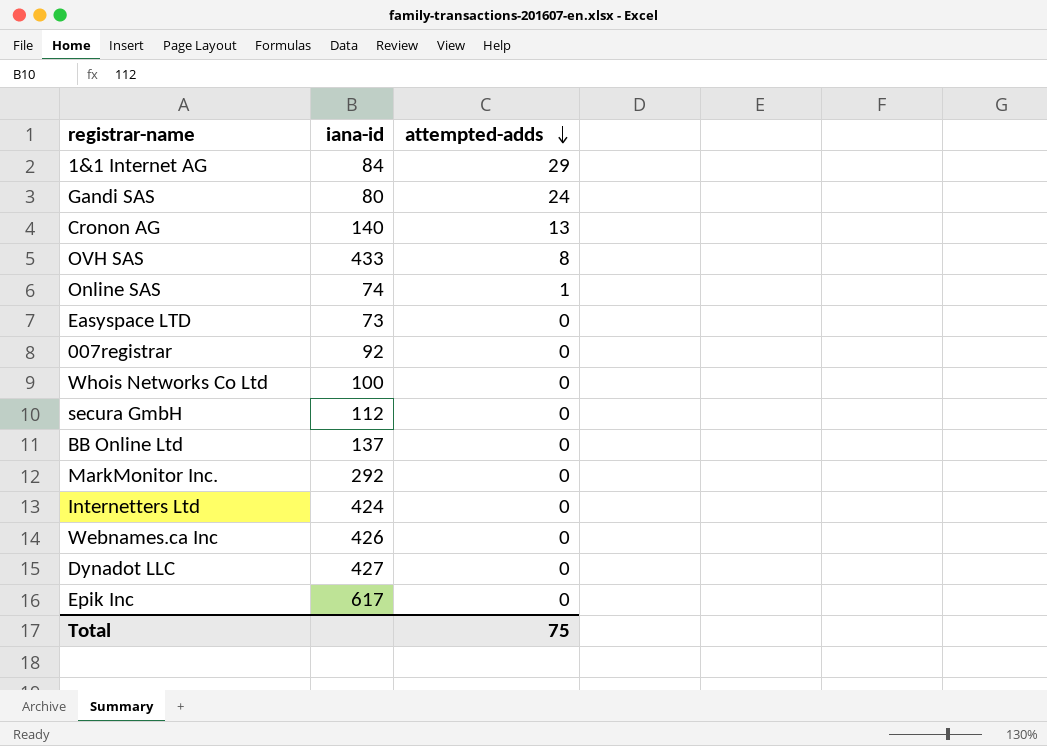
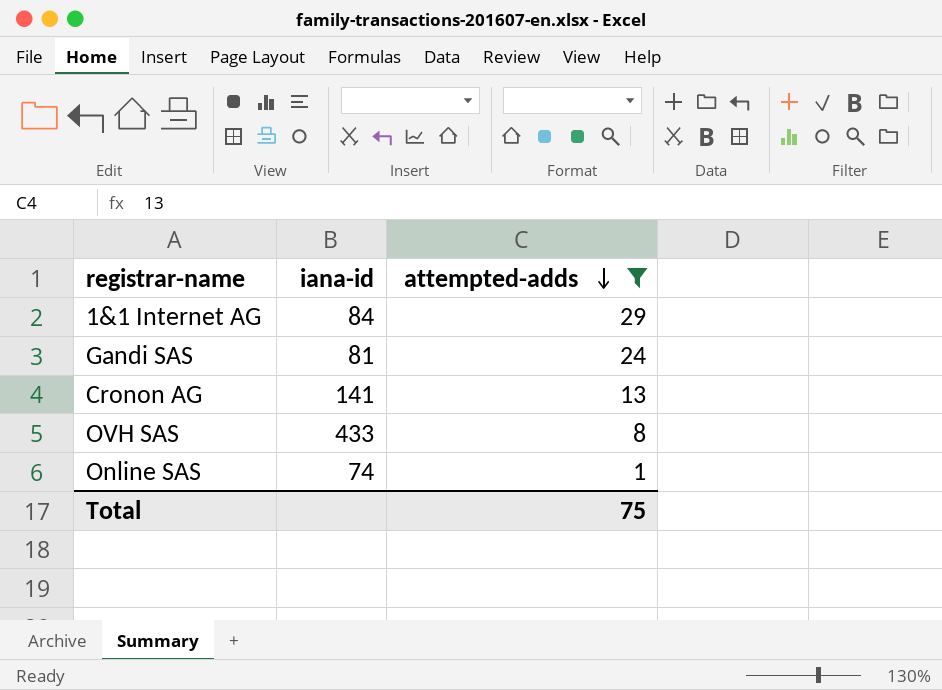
filter: none -> attempted-adds != 0
Gandi SAS | iana-id: 80 -> 81
Cronon AG | iana-id: 140 -> 141

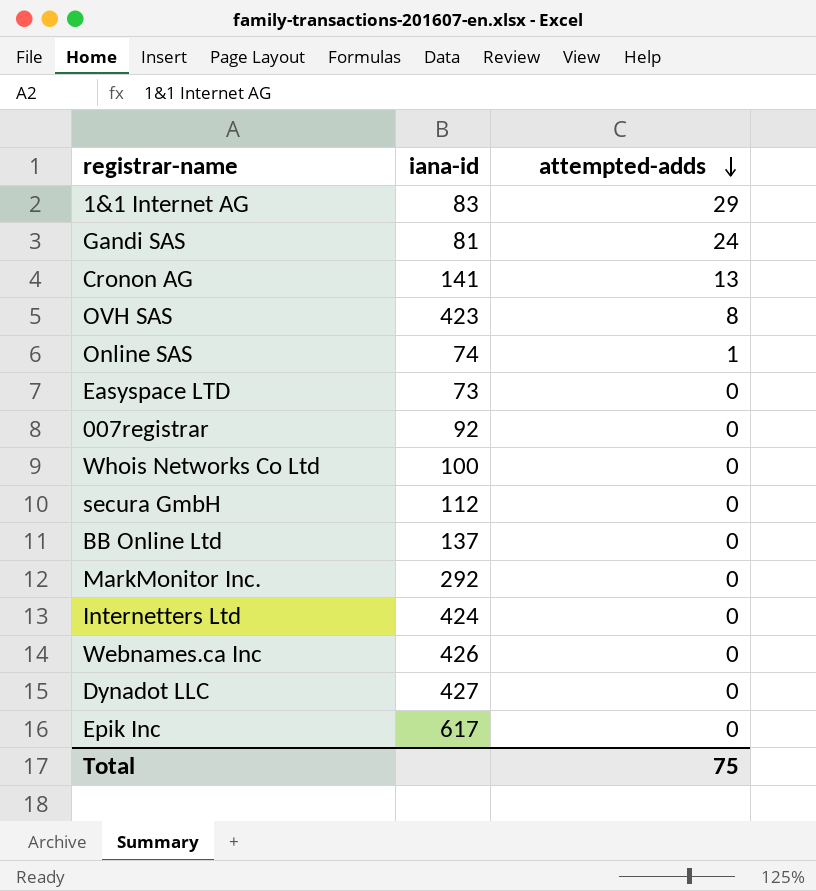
filter: attempted-adds != 0 -> none
1&1 Internet AG | iana-id: 84 -> 83
OVH SAS | iana-id: 433 -> 423

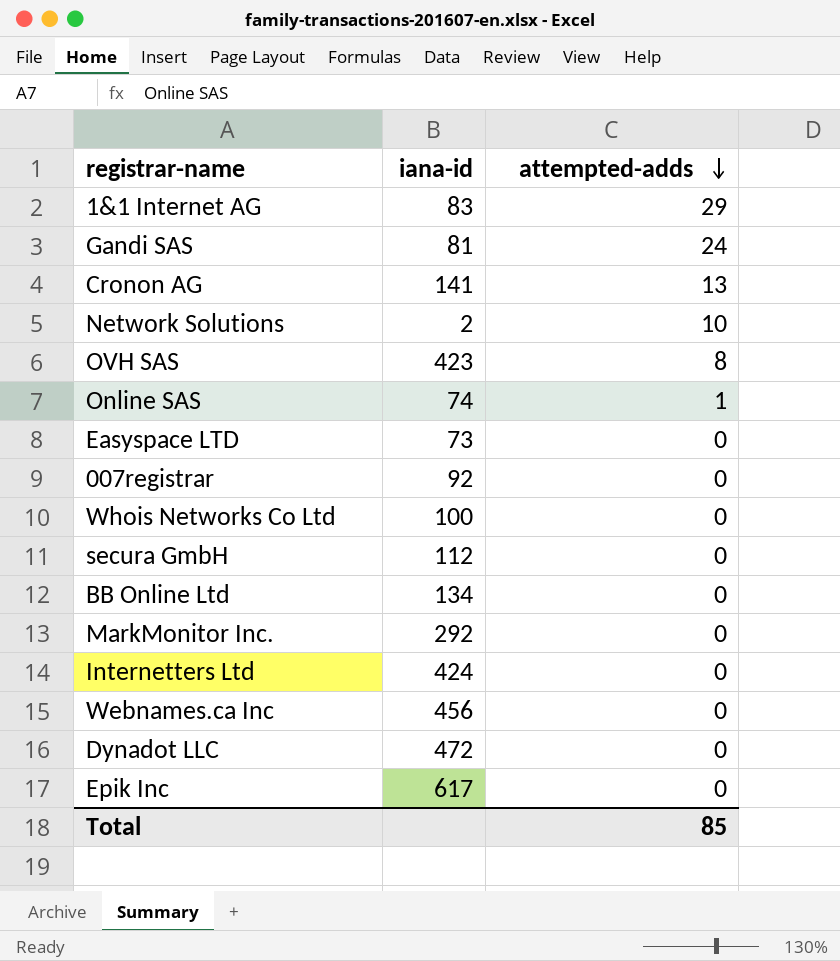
row Network Solutions: none -> 2 | 10
BB Online Ltd | iana-id: 137 -> 134
Webnames.ca Inc | iana-id: 426 -> 456
Dynadot LLC | iana-id: 427 -> 472
Total | attempted-adds: 75 -> 85

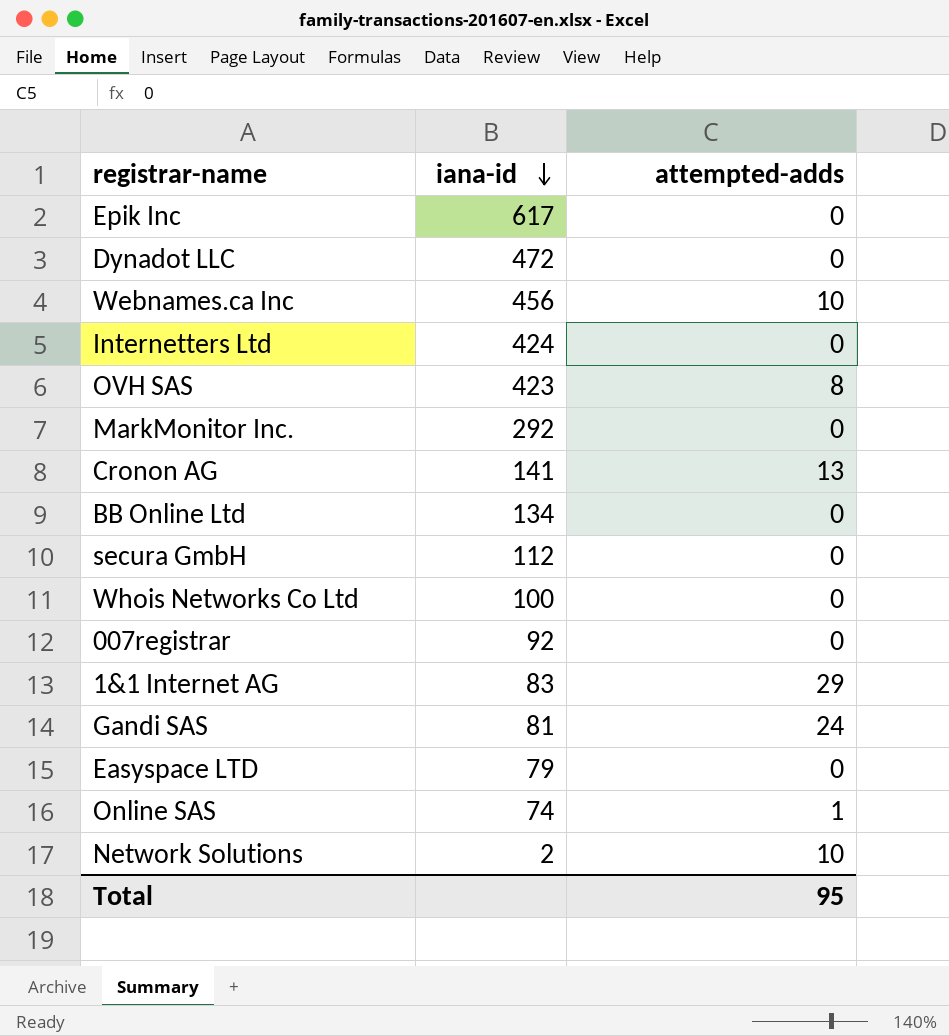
row order: attempted-adds descending -> iana-id descending
Webnames.ca Inc | attempted-adds: 0 -> 10
Easyspace LTD | iana-id: 73 -> 79
Total | attempted-adds: 85 -> 95

